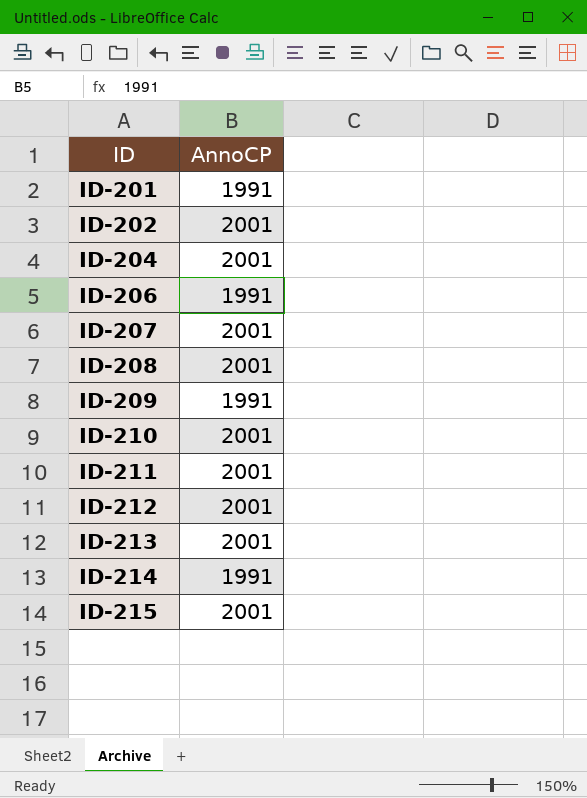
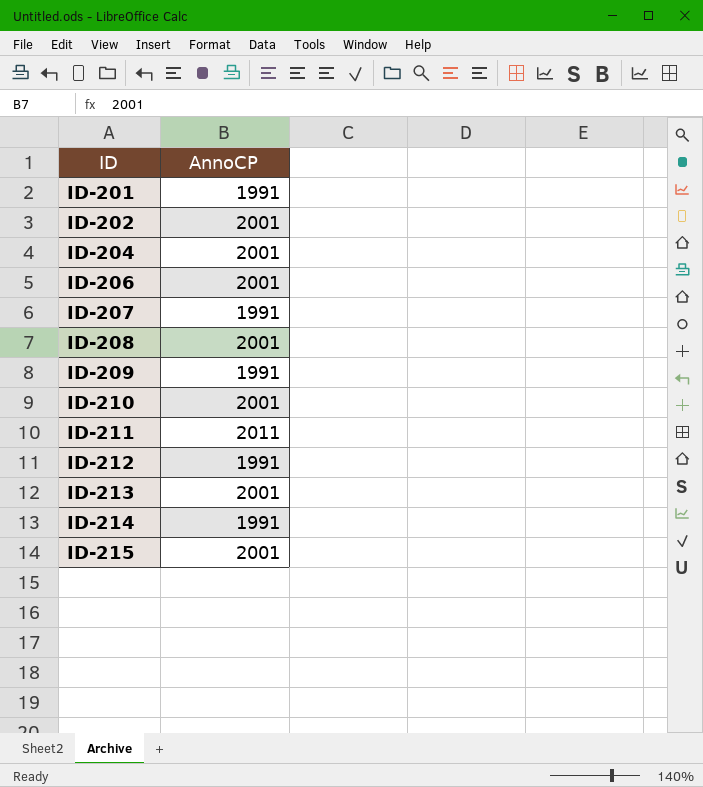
ID-206 | AnnoCP: 1991 -> 2001
ID-207 | AnnoCP: 2001 -> 1991
ID-211 | AnnoCP: 2001 -> 2011
ID-212 | AnnoCP: 2001 -> 1991

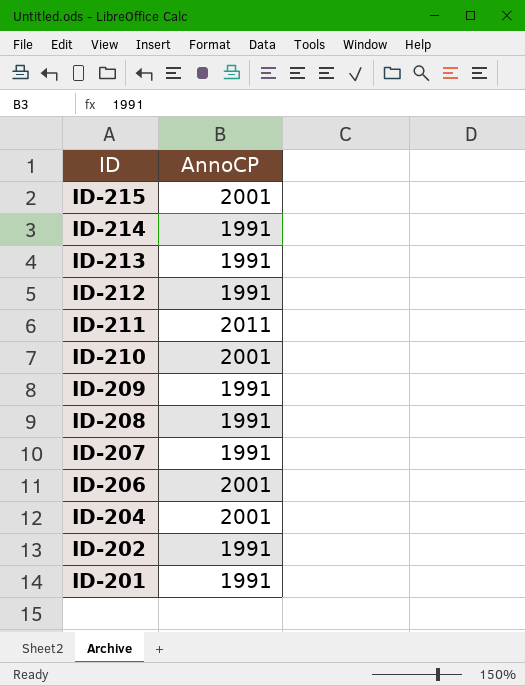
row order: ID ascending -> ID descending
ID-213 | AnnoCP: 2001 -> 1991
ID-208 | AnnoCP: 2001 -> 1991
ID-202 | AnnoCP: 2001 -> 1991

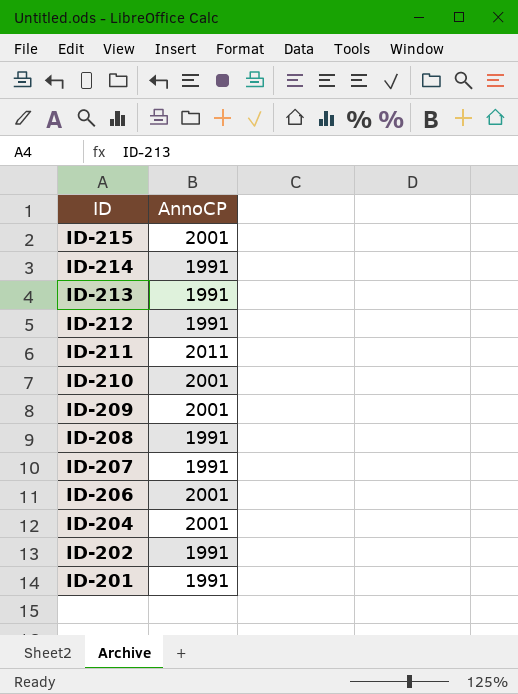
ID-209 | AnnoCP: 1991 -> 2001

